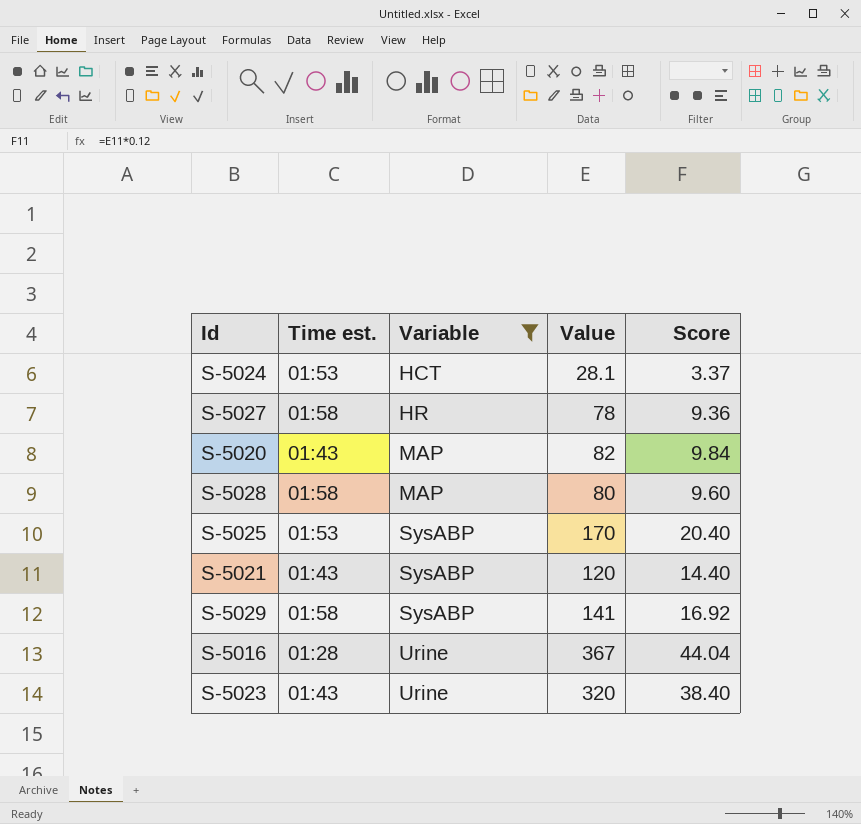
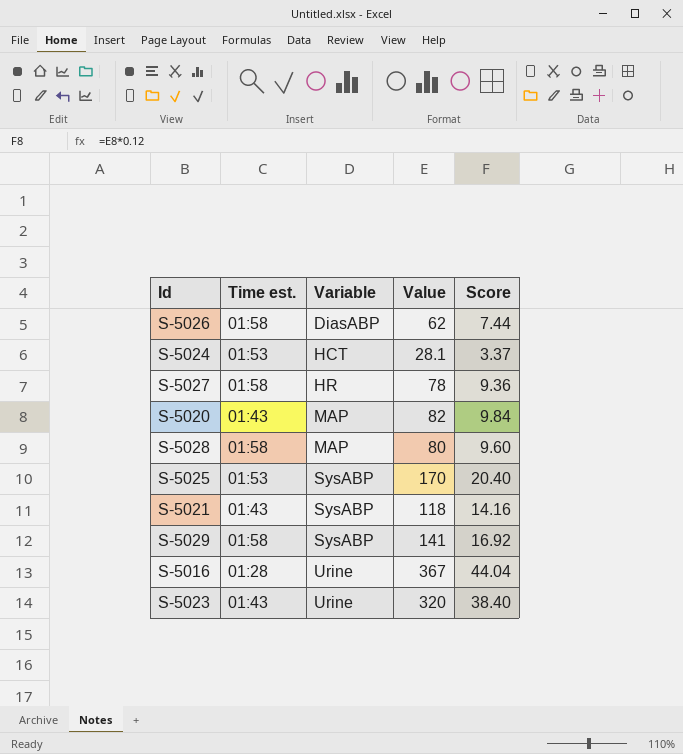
filter: Variable != DiasABP -> none
S-5021 | Value: 120 -> 118
S-5021 | Score: 14.40 -> 14.16

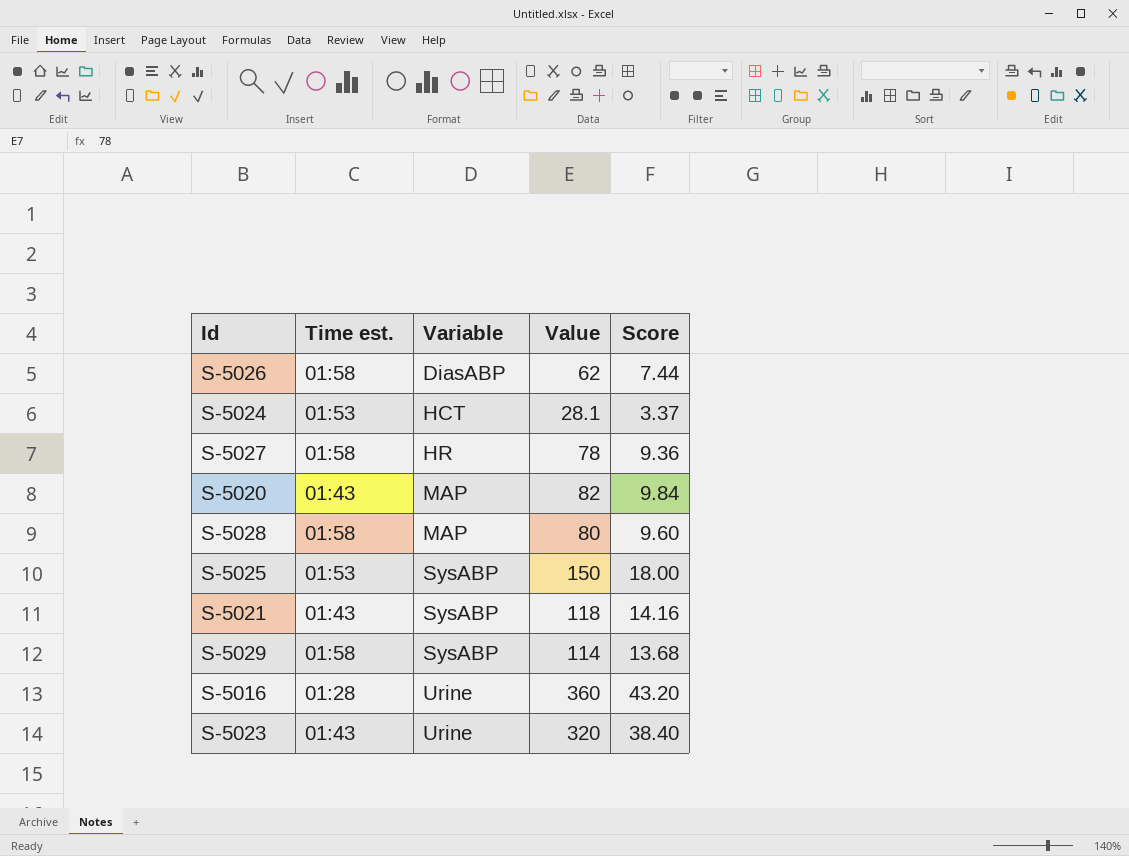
S-5025 | Value: 170 -> 150
S-5025 | Score: 20.40 -> 18.00
S-5029 | Value: 141 -> 114
S-5029 | Score: 16.92 -> 13.68
S-5016 | Value: 367 -> 360
S-5016 | Score: 44.04 -> 43.20

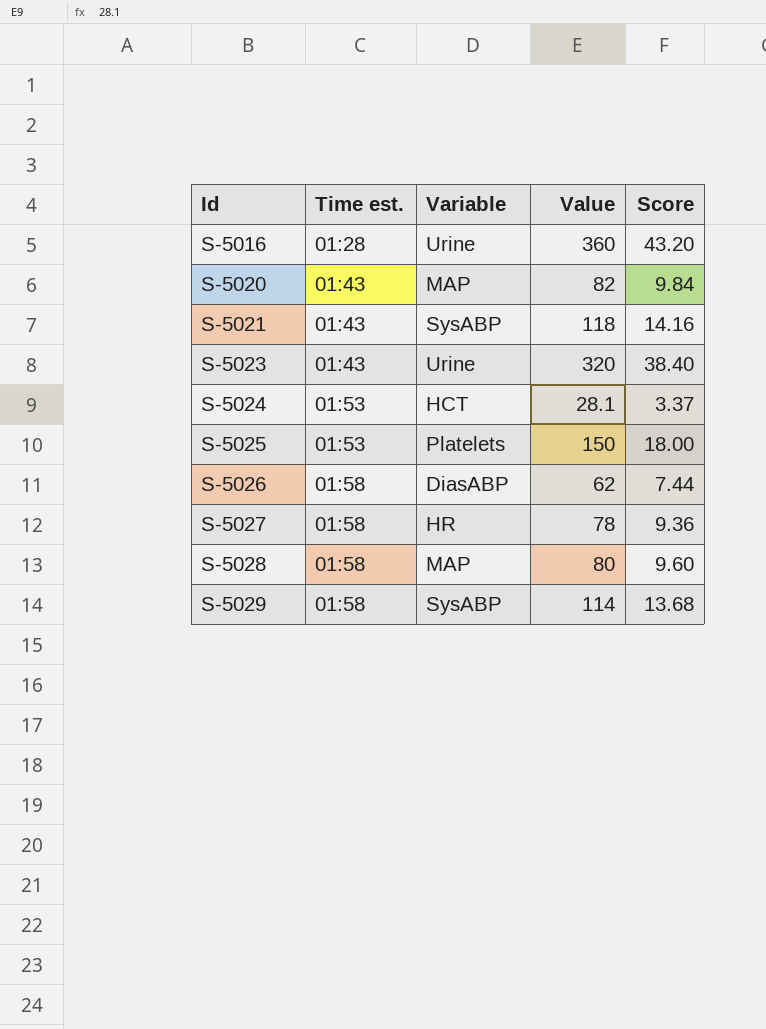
row order: Variable ascending -> Id ascending
S-5025 | Variable: SysABP -> Platelets

